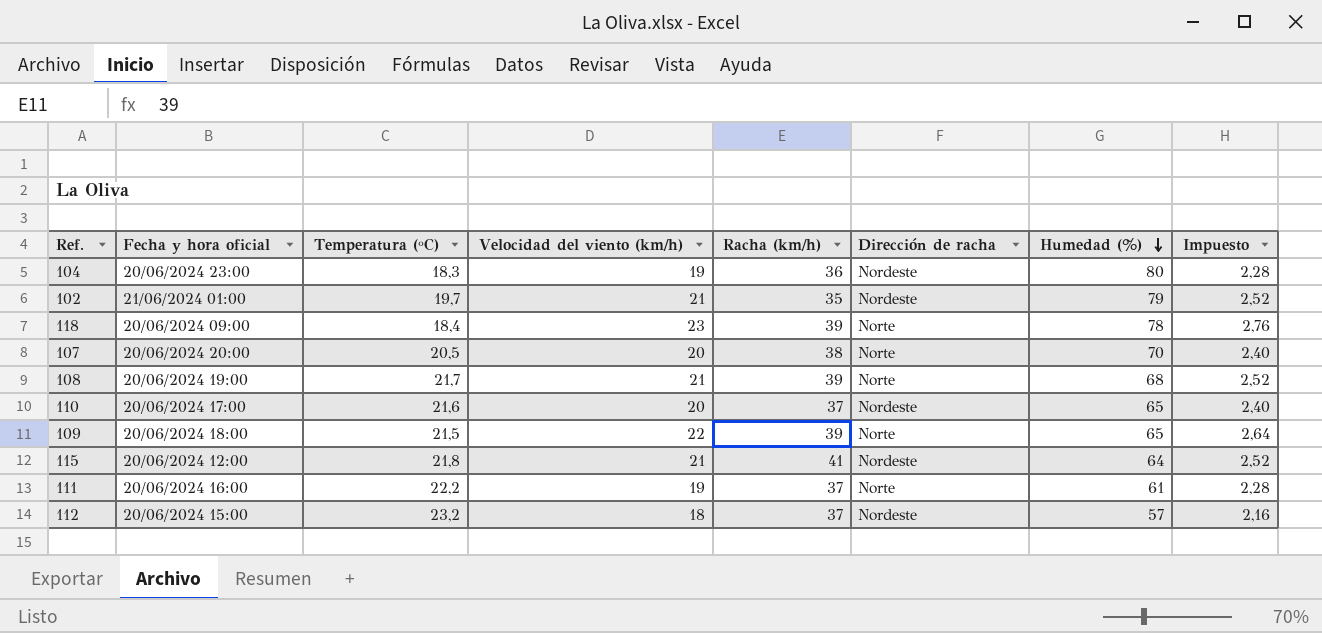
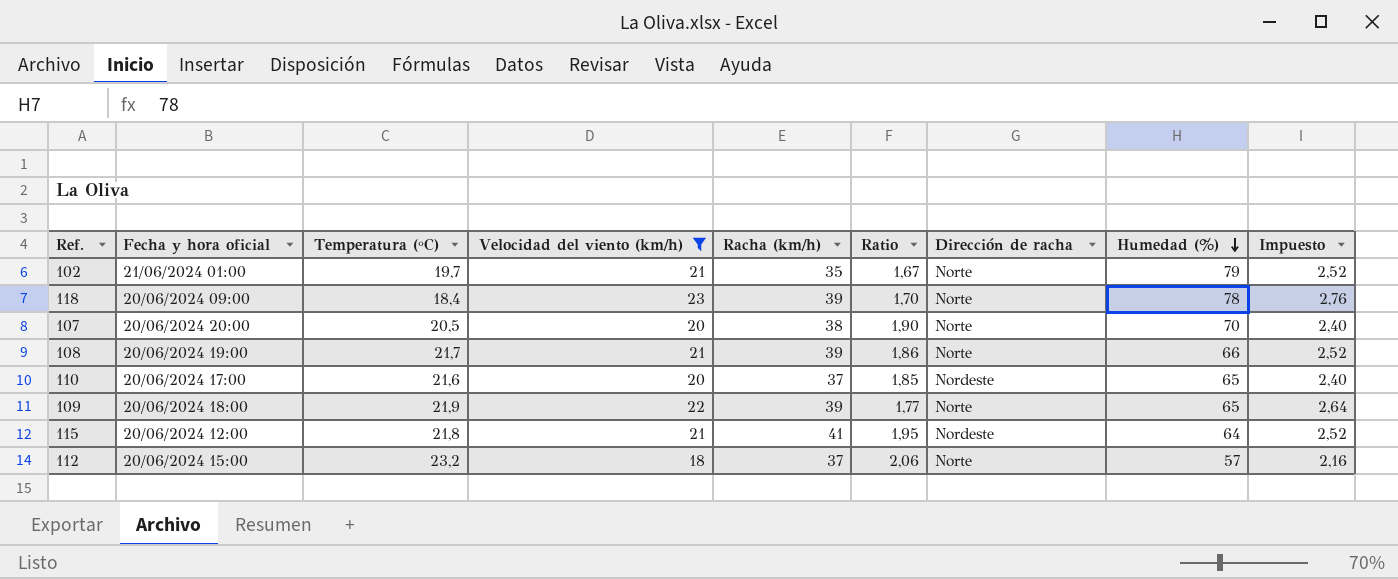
filter: none -> Velocidad del viento (km/h) != 19
column Ratio | formula: none -> [Racha (km/h)] / [Velocidad del viento (km/h)]
102 | Dirección de racha: Nordeste -> Norte
108 | Humedad (%): 68 -> 66
109 | Temperatura (ºC): 21,5 -> 21,9
112 | Dirección de racha: Nordeste -> Norte

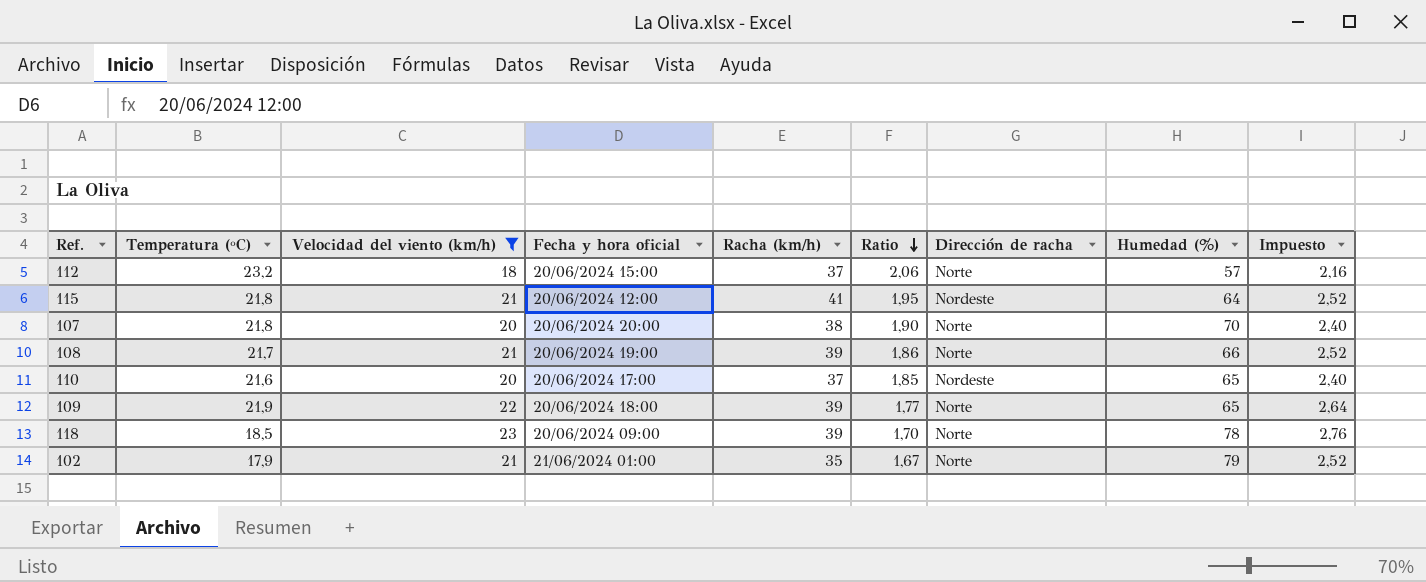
row order: Humedad (%) descending -> Ratio descending
column Fecha y hora oficial | position: 2 -> 4
107 | Temperatura (ºC): 20,5 -> 21,8
118 | Temperatura (ºC): 18,4 -> 18,5
102 | Temperatura (ºC): 19,7 -> 17,9

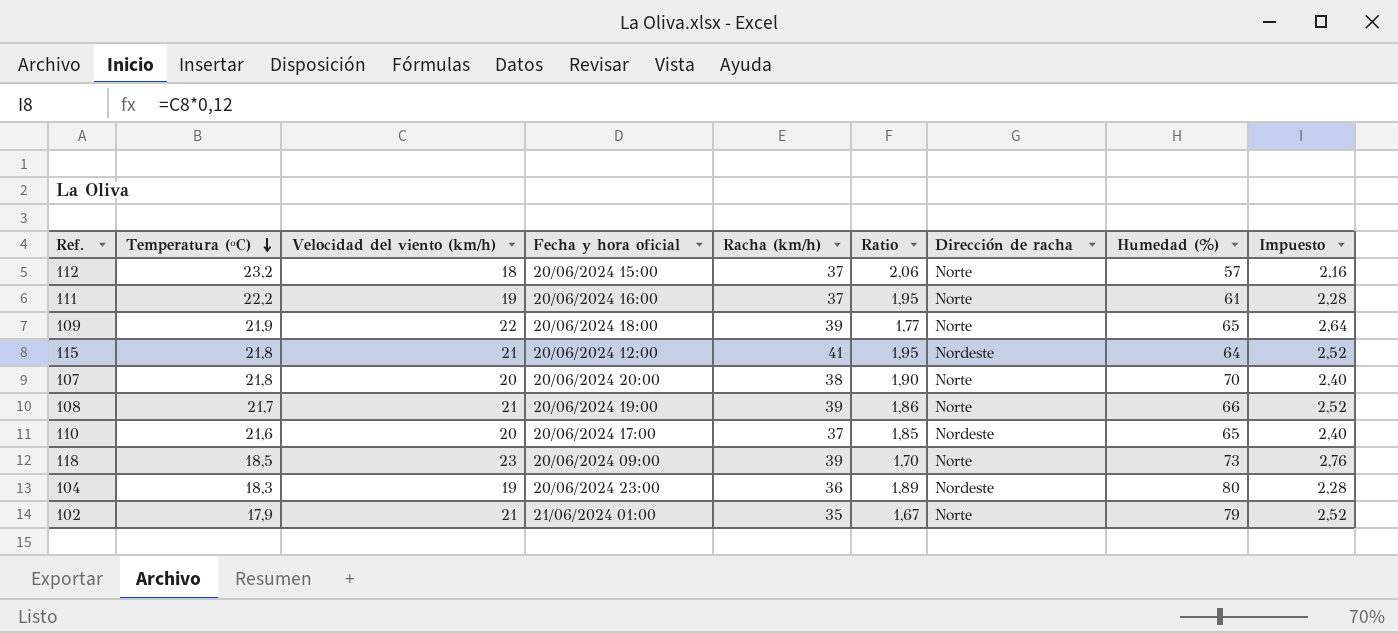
filter: Velocidad del viento (km/h) != 19 -> none
row order: Ratio descending -> Temperatura (ºC) descending
118 | Humedad (%): 78 -> 73

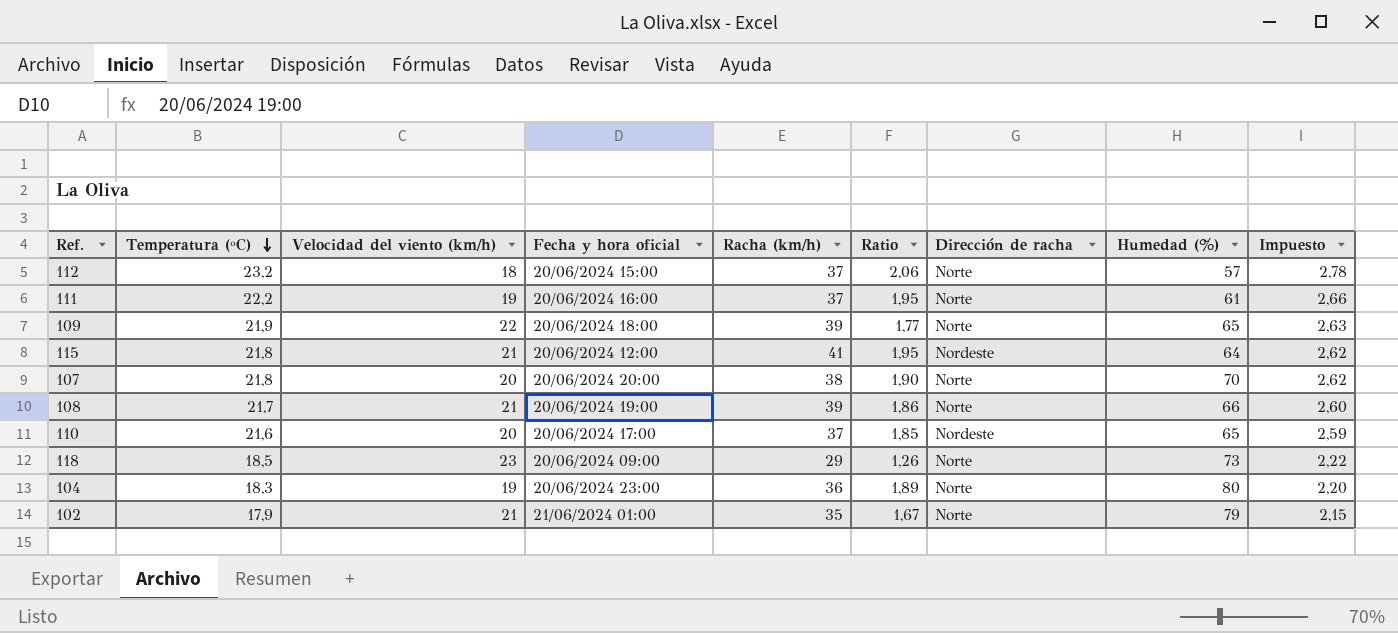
column Impuesto | formula: [Velocidad del viento (km/h)] * 0,12 -> [Temperatura (ºC)] * 0,12
118 | Racha (km/h): 39 -> 29
118 | Ratio: 1,70 -> 1,26
104 | Dirección de racha: Nordeste -> Norte

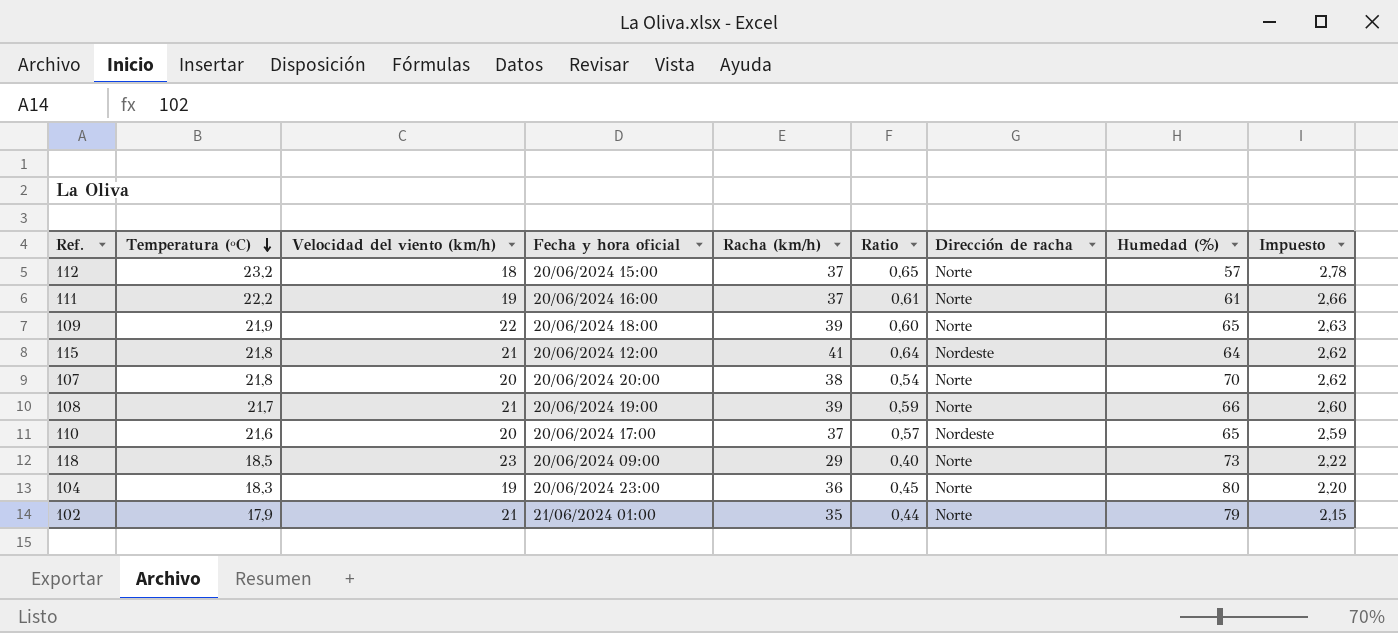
column Ratio | formula: [Racha (km/h)] / [Velocidad del viento (km/h)] -> [Racha (km/h)] / [Humedad (%)]

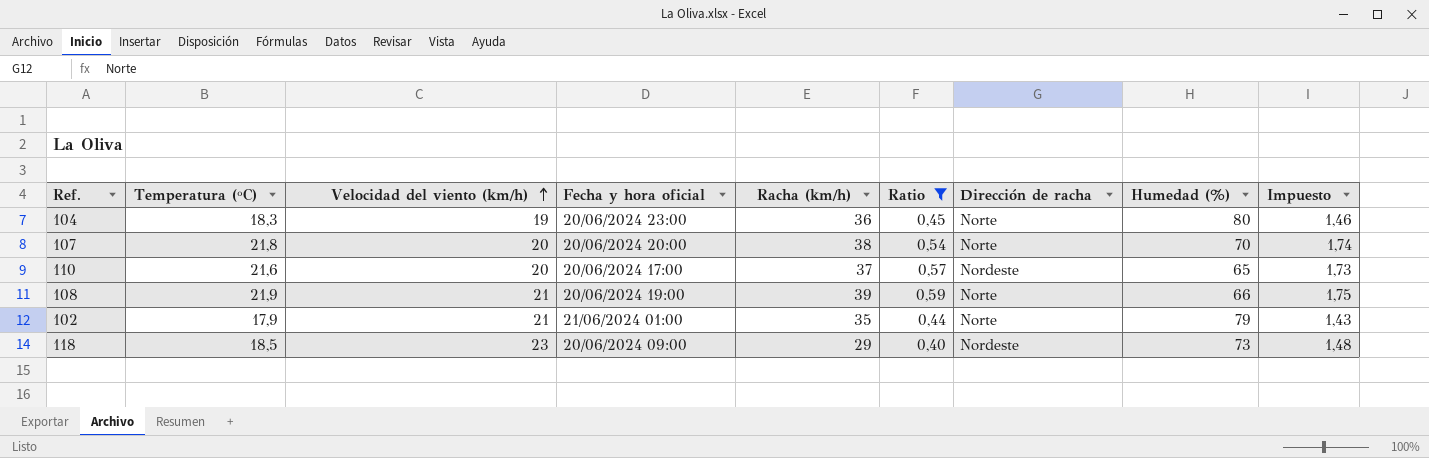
filter: none -> Ratio <= 0,59
row order: Temperatura (ºC) descending -> Velocidad del viento (km/h) ascending
column Impuesto | formula: [Temperatura (ºC)] * 0,12 -> [Temperatura (ºC)] * 0,08
108 | Temperatura (ºC): 21,7 -> 21,9
118 | Dirección de racha: Norte -> Nordeste

